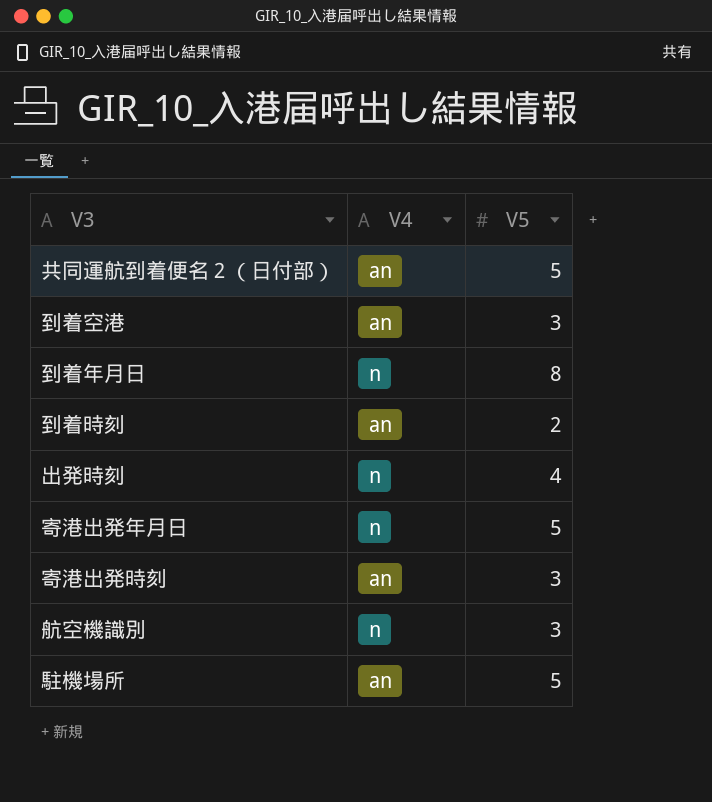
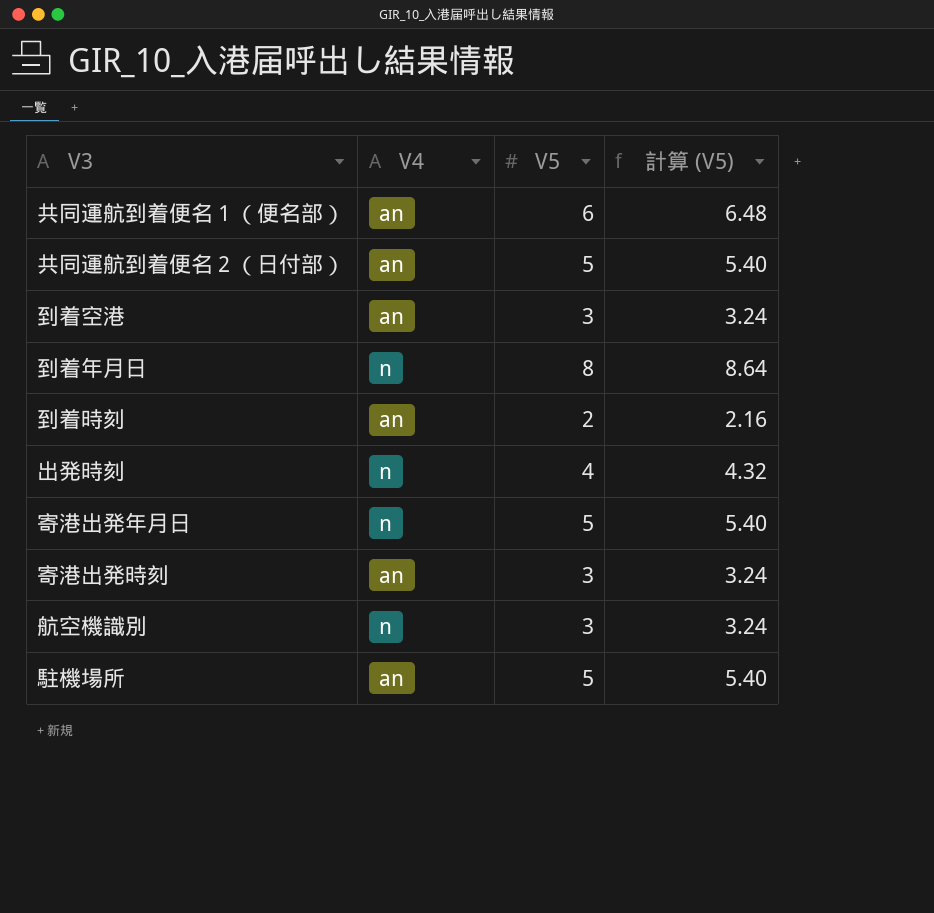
column 計算 (V5) | formula: none -> [V5] * 1.08
row 共同運航到着便名１（便名部）: none -> an | 6 | 6.48

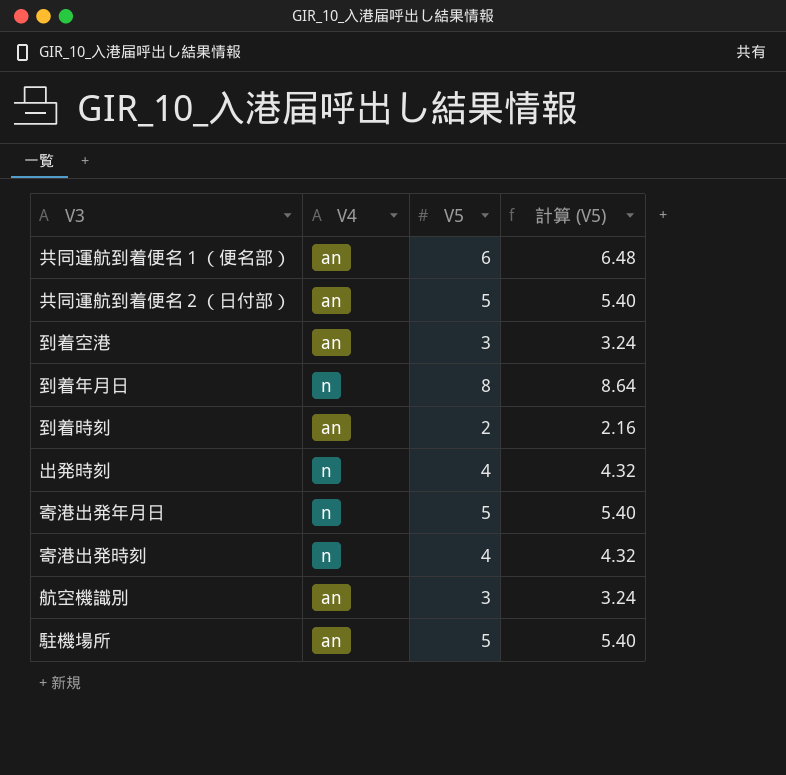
寄港出発時刻 | V4: an -> n
寄港出発時刻 | V5: 3 -> 4
寄港出発時刻 | 計算 (V5): 3.24 -> 4.32
航空機識別 | V4: n -> an

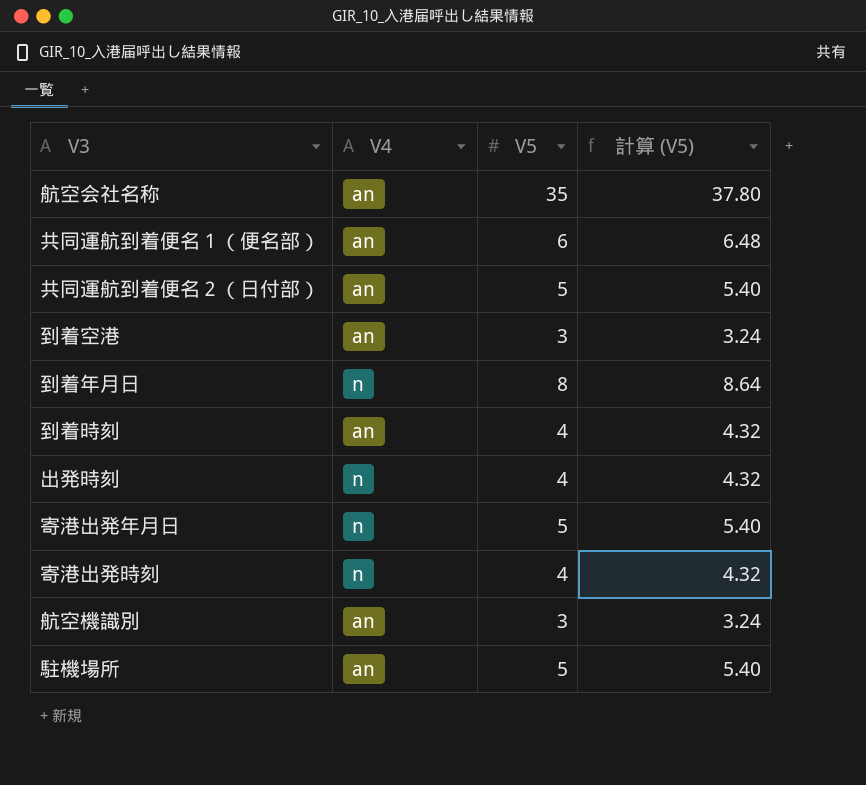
row 航空会社名称: none -> an | 35 | 37.80
到着時刻 | V5: 2 -> 4
到着時刻 | 計算 (V5): 2.16 -> 4.32

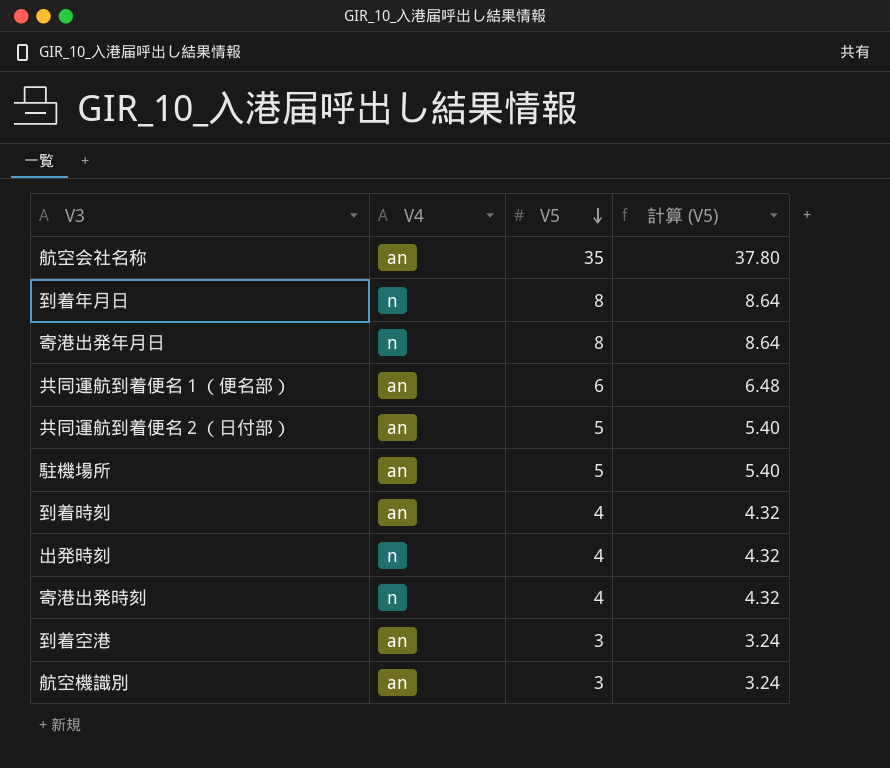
row order: none -> V5 descending
寄港出発年月日 | V5: 5 -> 8
寄港出発年月日 | 計算 (V5): 5.40 -> 8.64

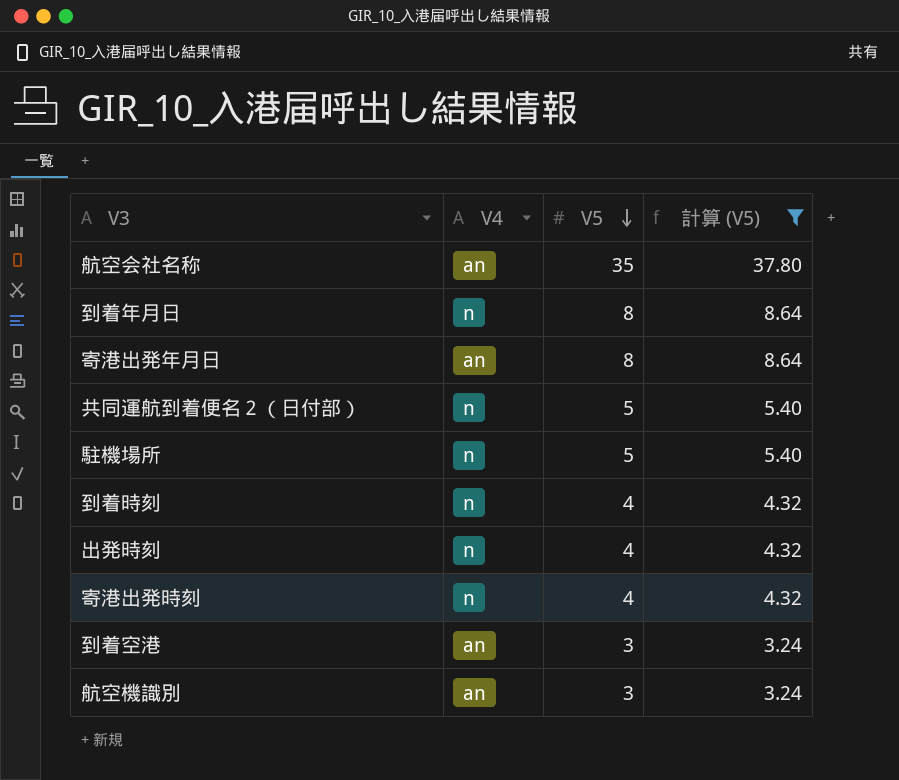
filter: none -> 計算 (V5) != 6.48
寄港出発年月日 | V4: n -> an
共同運航到着便名２（日付部） | V4: an -> n
駐機場所 | V4: an -> n
到着時刻 | V4: an -> n

